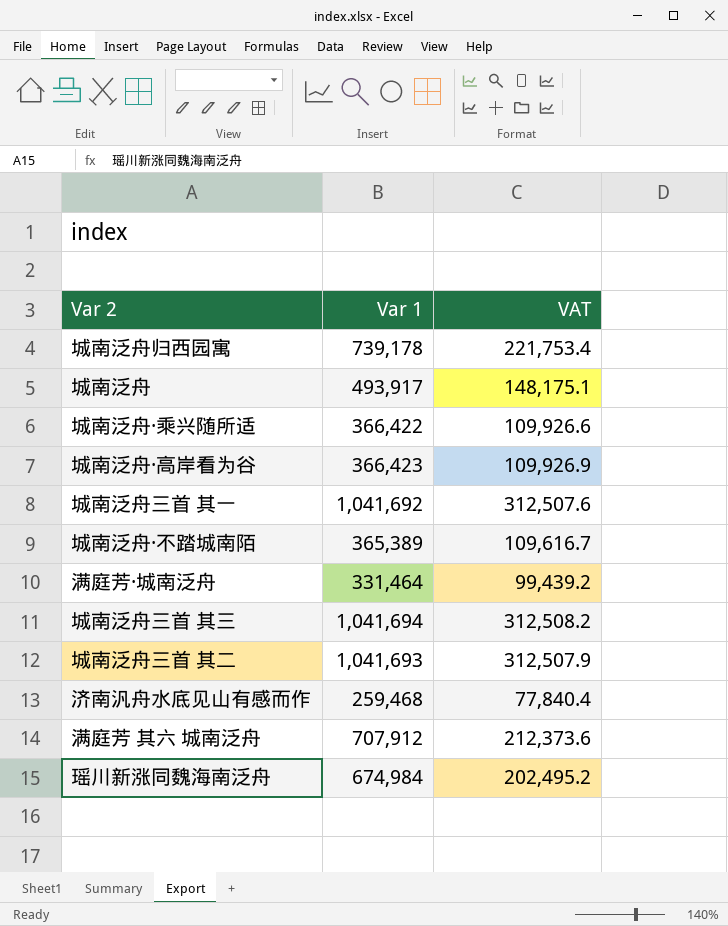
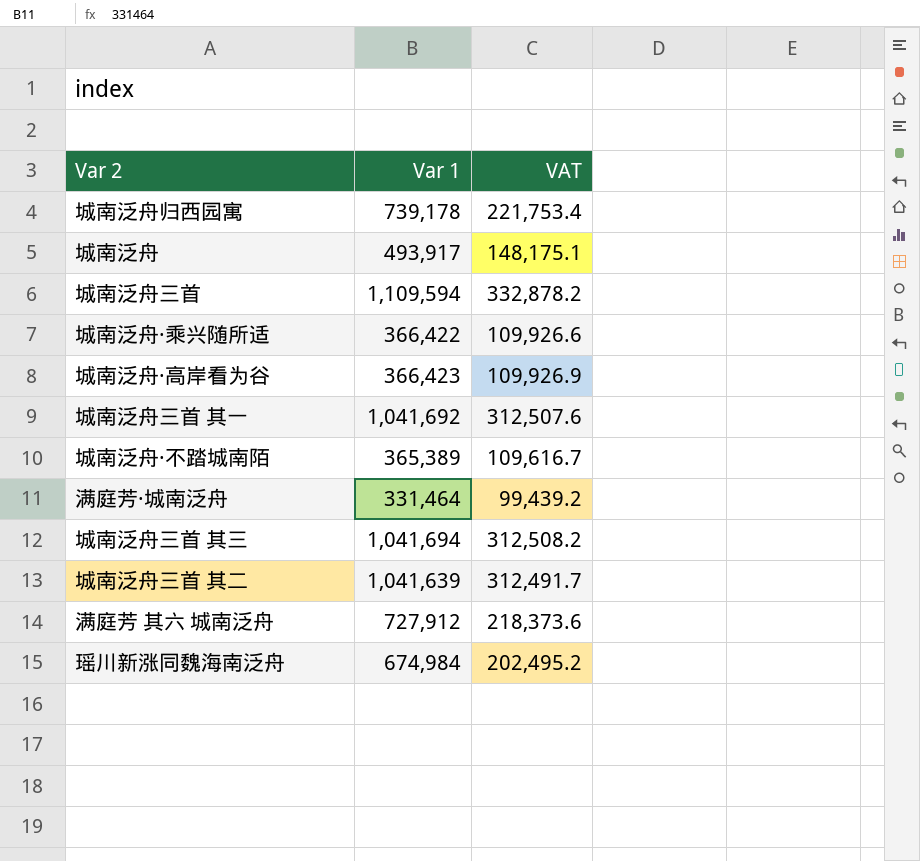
row 济南汎舟水底见山有感而作: 259,468 | 77,840.4 -> none
row 城南泛舟三首: none -> 1,109,594 | 332,878.2
城南泛舟三首 其二 | Var 1: 1,041,693 -> 1,041,639
城南泛舟三首 其二 | VAT: 312,507.9 -> 312,491.7
满庭芳 其六 城南泛舟 | Var 1: 707,912 -> 727,912
满庭芳 其六 城南泛舟 | VAT: 212,373.6 -> 218,373.6

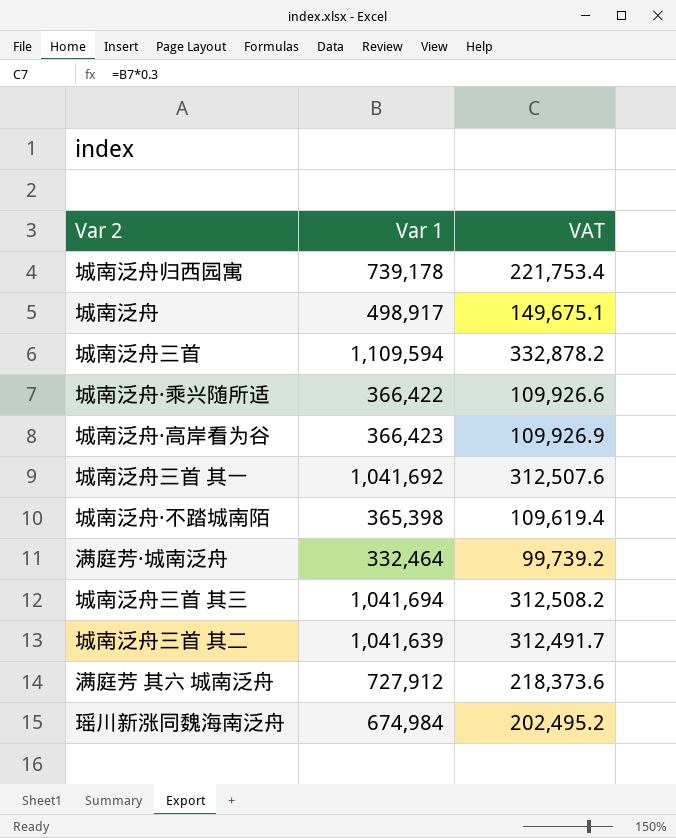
城南泛舟 | Var 1: 493,917 -> 498,917
城南泛舟 | VAT: 148,175.1 -> 149,675.1
城南泛舟·不踏城南陌 | Var 1: 365,389 -> 365,398
城南泛舟·不踏城南陌 | VAT: 109,616.7 -> 109,619.4
满庭芳·城南泛舟 | Var 1: 331,464 -> 332,464
满庭芳·城南泛舟 | VAT: 99,439.2 -> 99,739.2

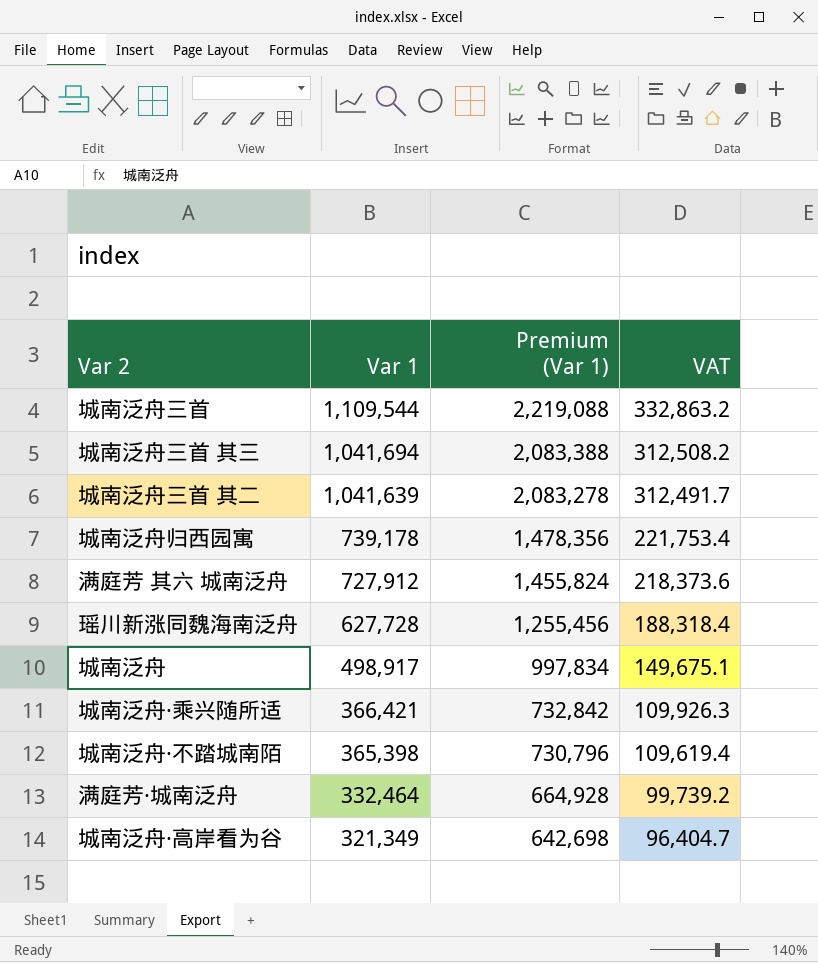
row order: none -> Var 1 descending
column Premium (Var 1) | formula: none -> [Var 1] * 2
row 城南泛舟三首 其一: 1,041,692 | 312,507.6 -> none
城南泛舟三首 | Var 1: 1,109,594 -> 1,109,544
城南泛舟三首 | VAT: 332,878.2 -> 332,863.2
瑶川新涨同魏海南泛舟 | Var 1: 674,984 -> 627,728
瑶川新涨同魏海南泛舟 | VAT: 202,495.2 -> 188,318.4
城南泛舟·乘兴随所适 | Var 1: 366,422 -> 366,421
城南泛舟·乘兴随所适 | VAT: 109,926.6 -> 109,926.3
城南泛舟·高岸看为谷 | Var 1: 366,423 -> 321,349
城南泛舟·高岸看为谷 | VAT: 109,926.9 -> 96,404.7

